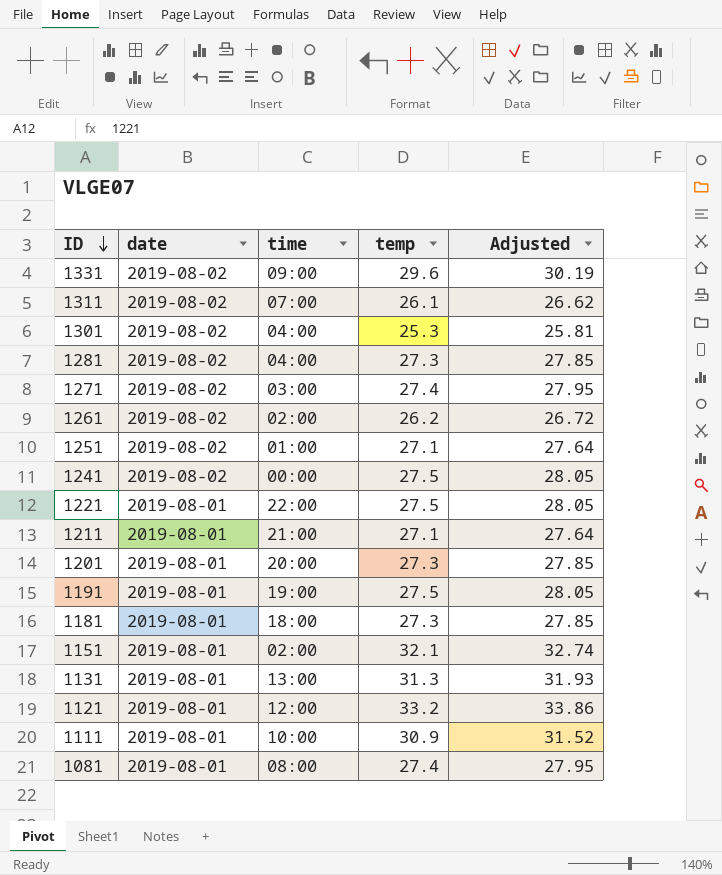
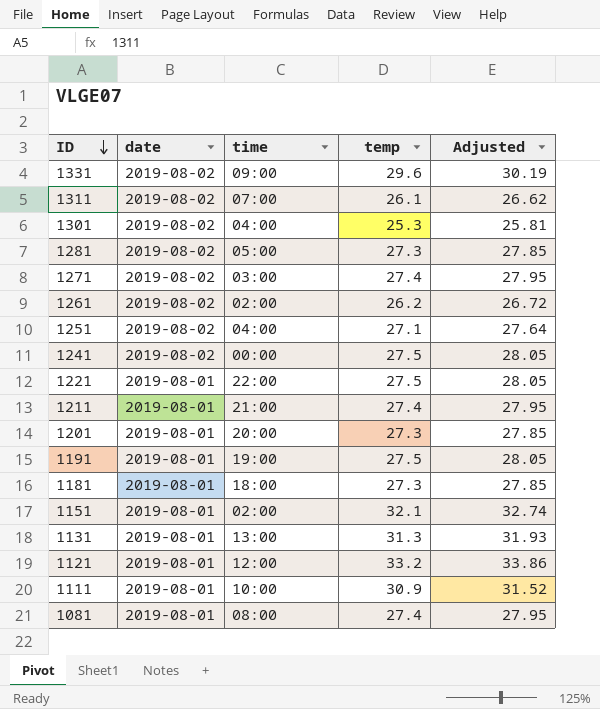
1281 | time: 04:00 -> 05:00
1251 | time: 01:00 -> 04:00
1211 | temp: 27.1 -> 27.4
1211 | Adjusted: 27.64 -> 27.95

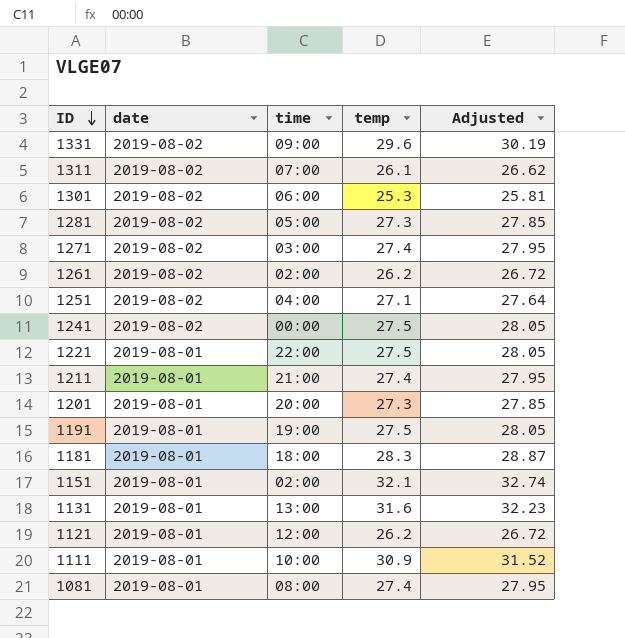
1301 | time: 04:00 -> 06:00
1181 | temp: 27.3 -> 28.3
1181 | Adjusted: 27.85 -> 28.87
1131 | temp: 31.3 -> 31.6
1131 | Adjusted: 31.93 -> 32.23
1121 | temp: 33.2 -> 26.2
1121 | Adjusted: 33.86 -> 26.72

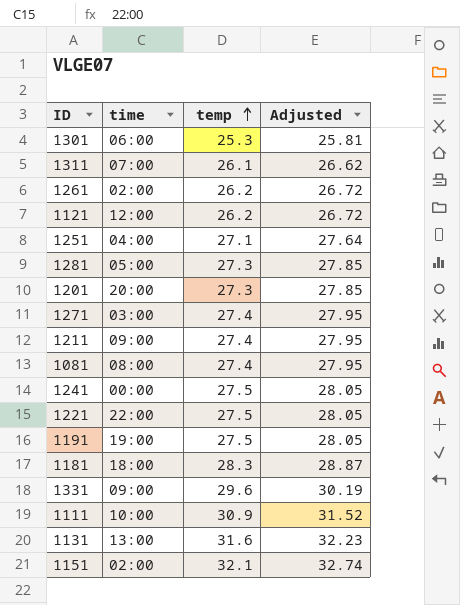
row order: ID descending -> temp ascending
column date | position: 2 -> none
1211 | time: 21:00 -> 09:00

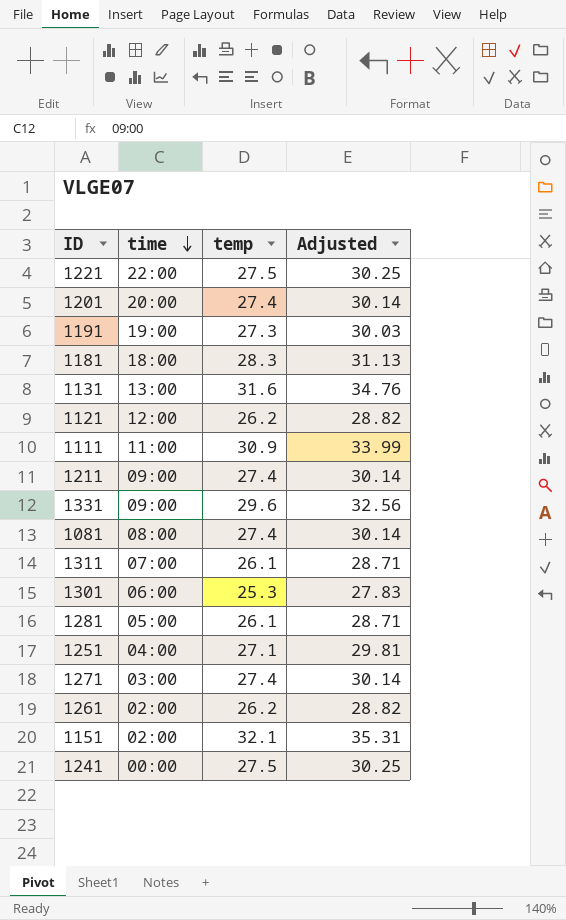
row order: temp ascending -> time descending
column Adjusted | formula: [temp] * 1.02 -> [temp] * 1.1
1201 | temp: 27.3 -> 27.4
1191 | temp: 27.5 -> 27.3
1111 | time: 10:00 -> 11:00
1281 | temp: 27.3 -> 26.1

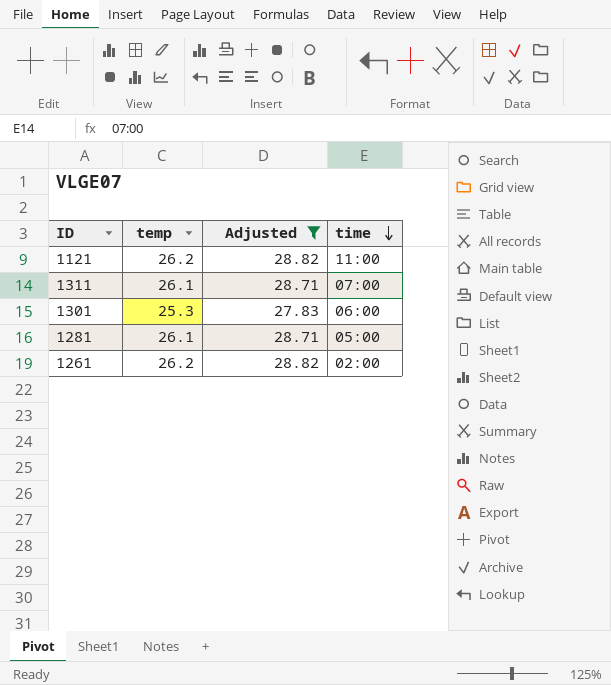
filter: none -> Adjusted <= 28.82
column time | position: 2 -> 4
1121 | time: 12:00 -> 11:00

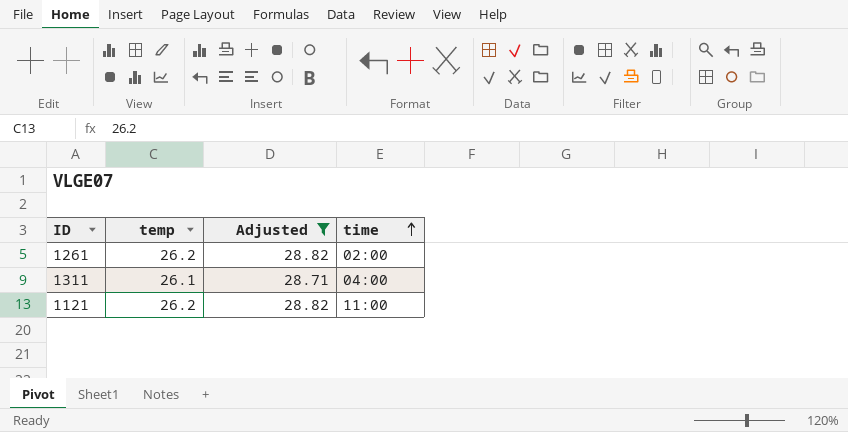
row order: time descending -> time ascending
row 1301: 25.3 | 27.83 | 06:00 -> none
row 1281: 26.1 | 28.71 | 05:00 -> none
1311 | time: 07:00 -> 04:00

